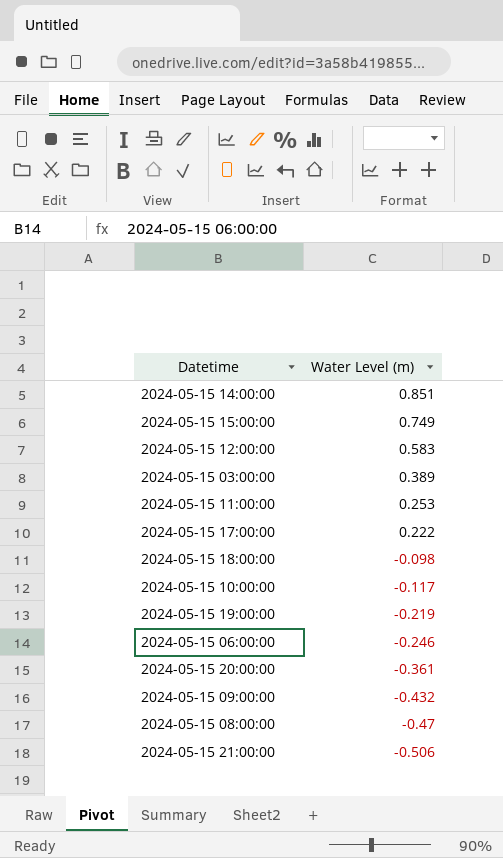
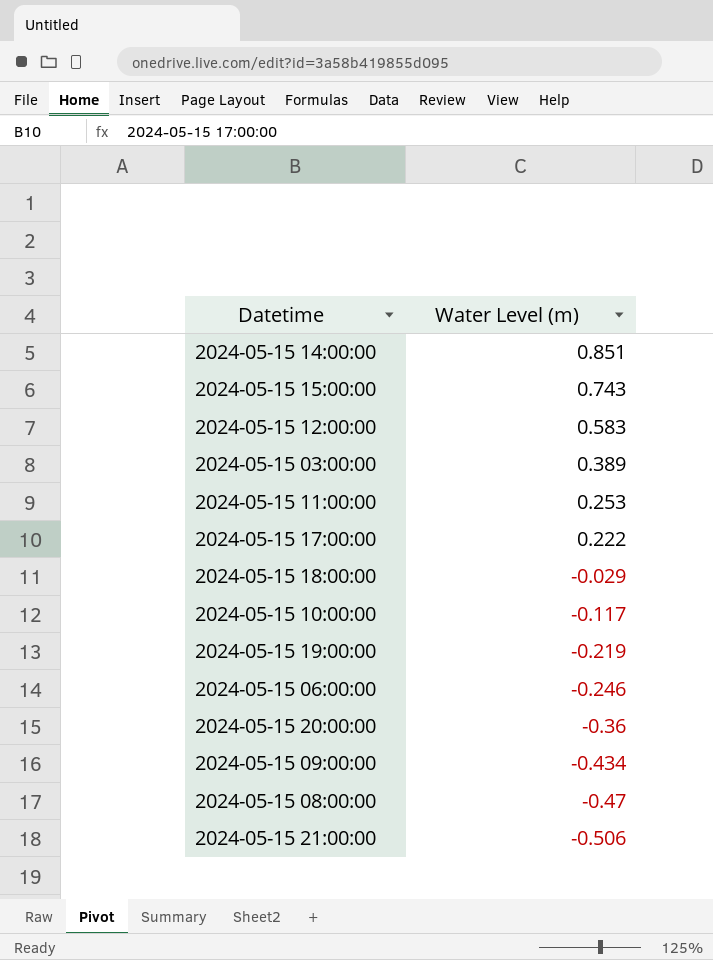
2024-05-15 15:00:00 | Water Level (m): 0.749 -> 0.743
2024-05-15 18:00:00 | Water Level (m): -0.098 -> -0.029
2024-05-15 20:00:00 | Water Level (m): -0.361 -> -0.36
2024-05-15 09:00:00 | Water Level (m): -0.432 -> -0.434

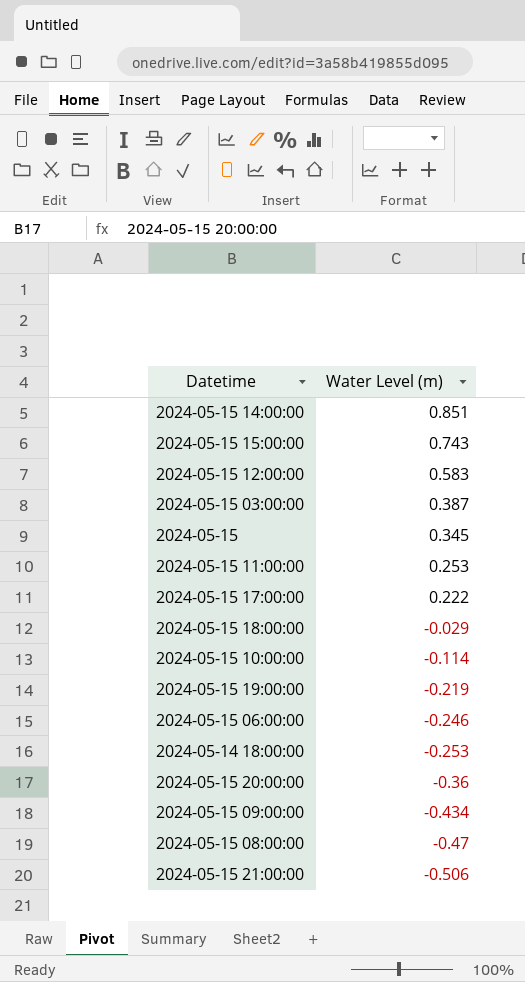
2024-05-15 03:00:00 | Water Level (m): 0.389 -> 0.387
row 2024-05-15: none -> 0.345
2024-05-15 10:00:00 | Water Level (m): -0.117 -> -0.114
row 2024-05-14 18:00:00: none -> -0.253

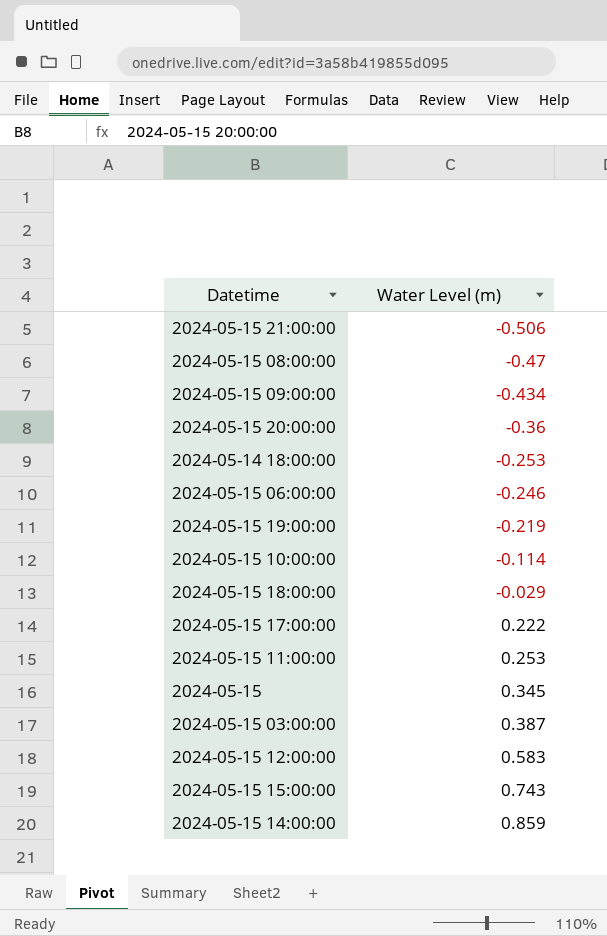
row order: Water Level (m) descending -> Water Level (m) ascending
2024-05-15 14:00:00 | Water Level (m): 0.851 -> 0.859

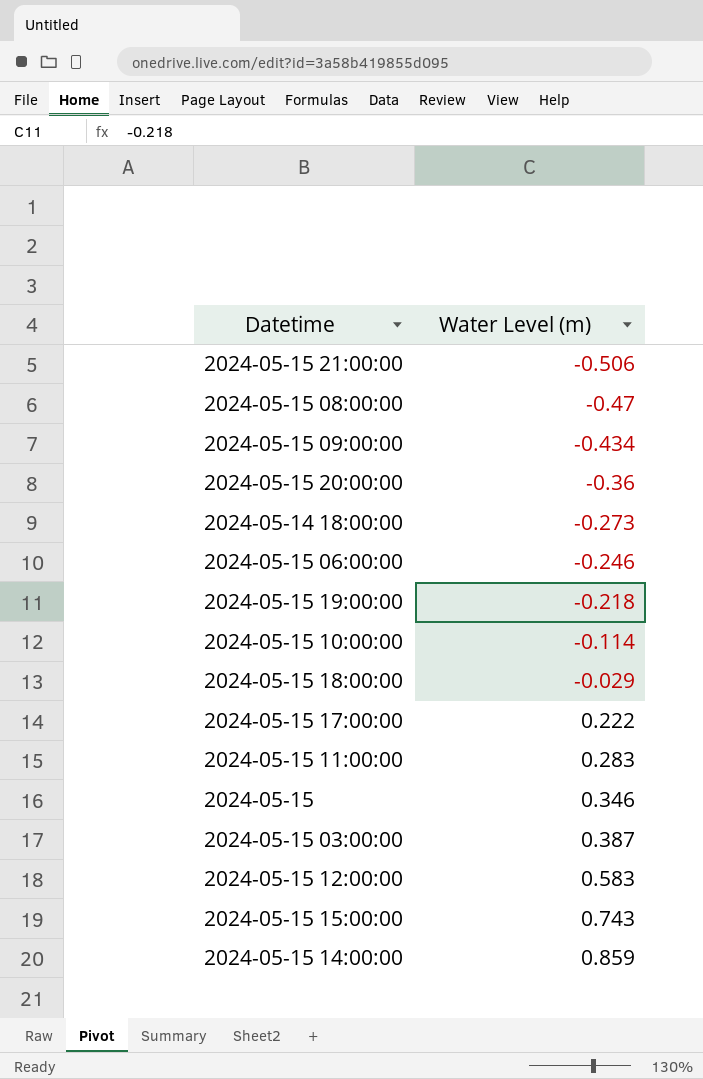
2024-05-14 18:00:00 | Water Level (m): -0.253 -> -0.273
2024-05-15 19:00:00 | Water Level (m): -0.219 -> -0.218
2024-05-15 11:00:00 | Water Level (m): 0.253 -> 0.283
2024-05-15 | Water Level (m): 0.345 -> 0.346

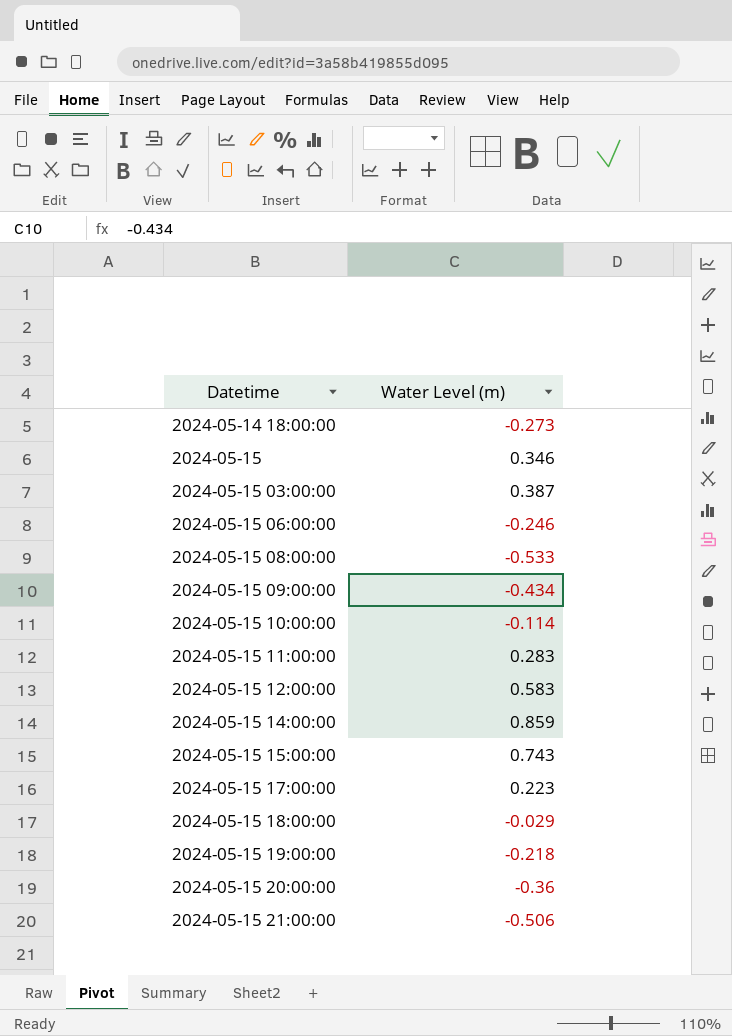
row order: Water Level (m) ascending -> Datetime ascending
2024-05-15 08:00:00 | Water Level (m): -0.47 -> -0.533
2024-05-15 17:00:00 | Water Level (m): 0.222 -> 0.223

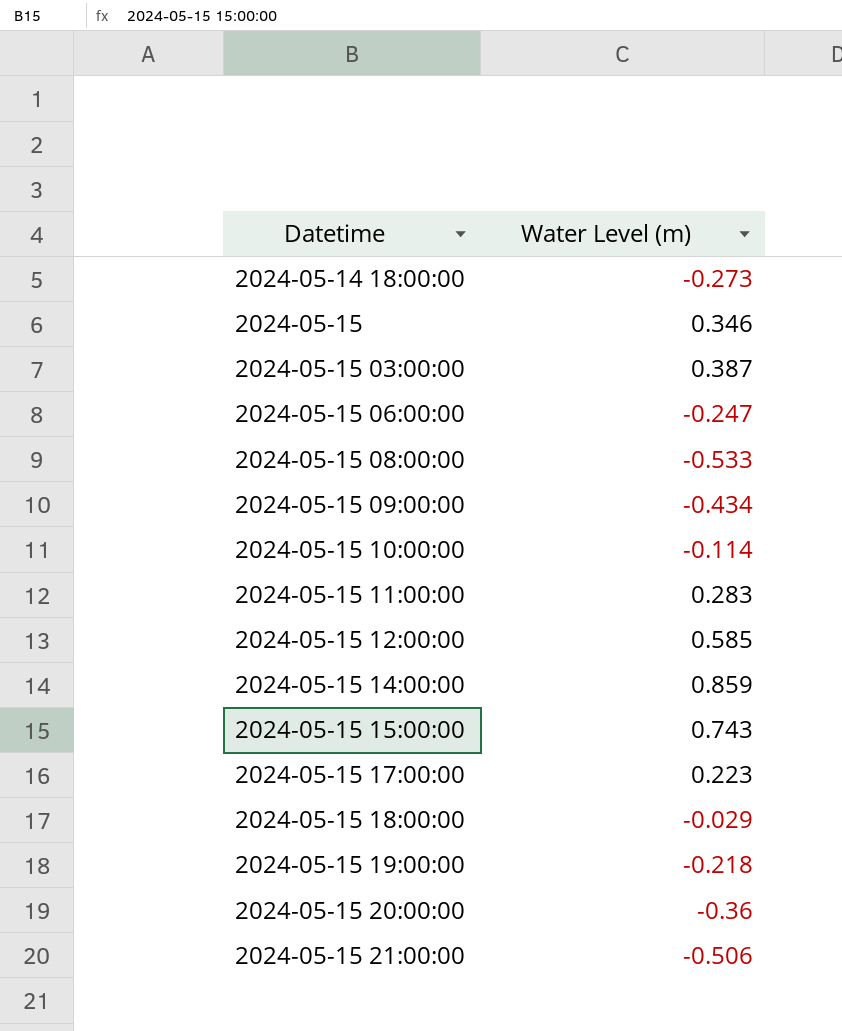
2024-05-15 06:00:00 | Water Level (m): -0.246 -> -0.247
2024-05-15 12:00:00 | Water Level (m): 0.583 -> 0.585

